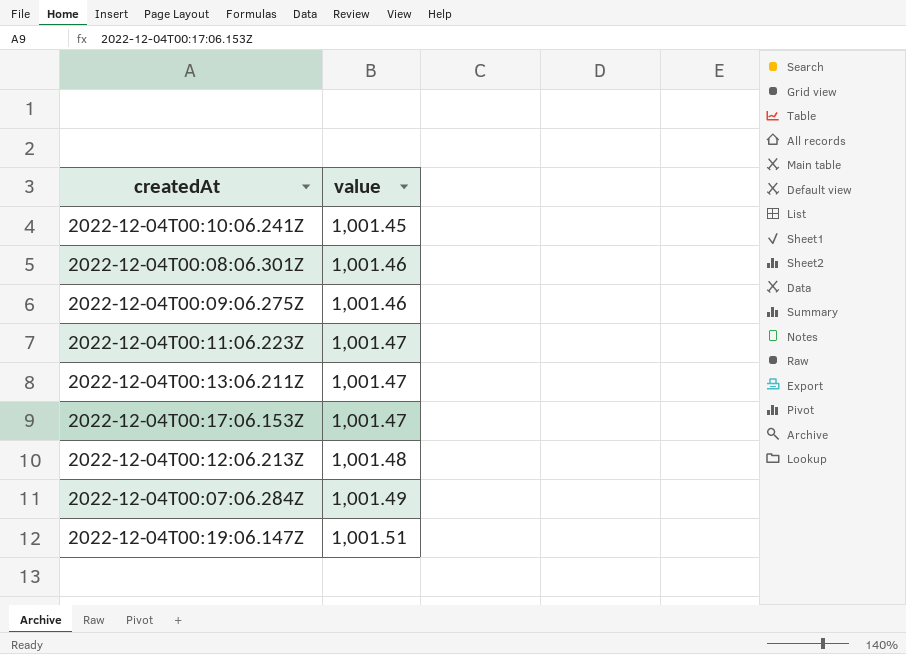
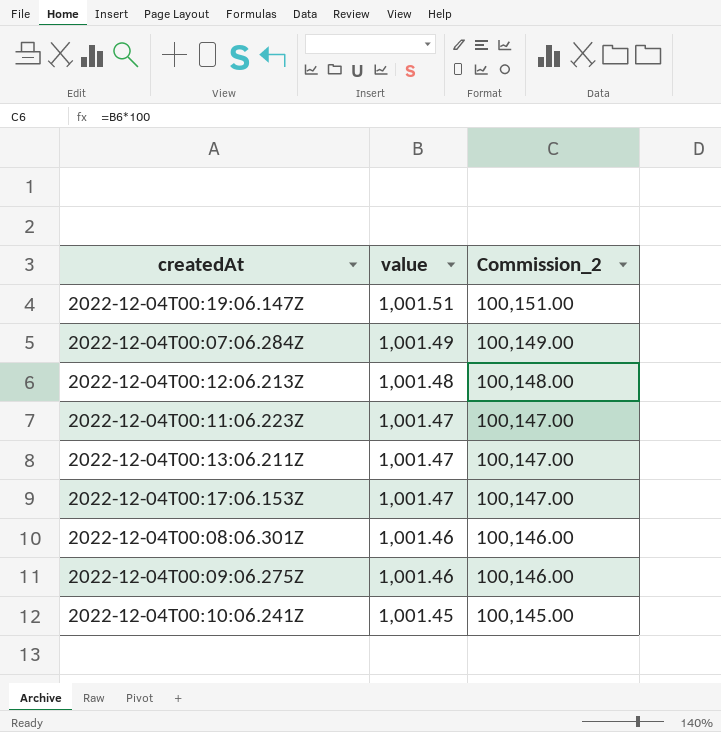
row order: value ascending -> value descending
column Commission_2 | formula: none -> [value] * 100

